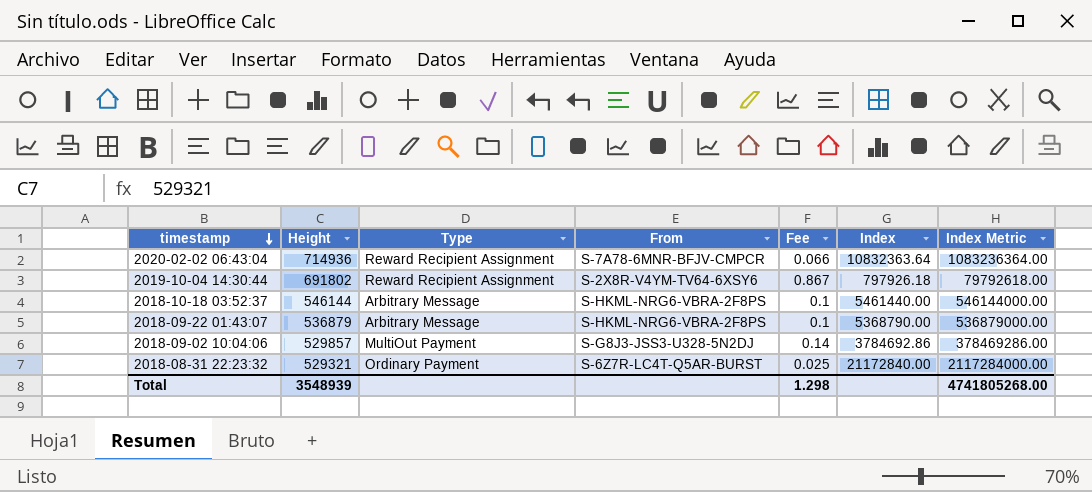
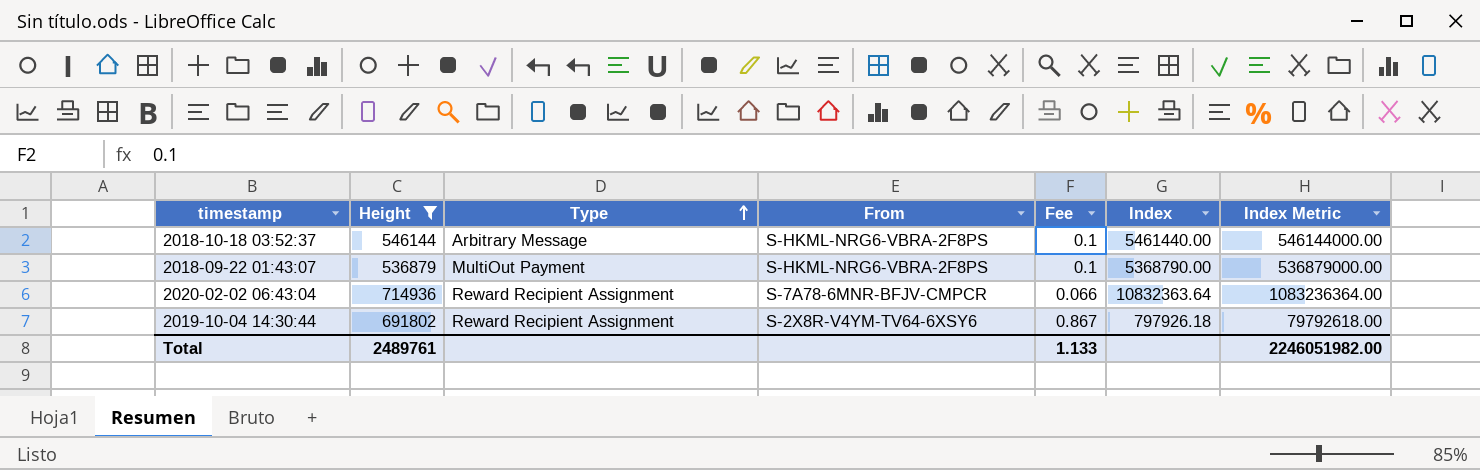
filter: none -> Height >= 536879
row order: timestamp descending -> Type ascending
2018-09-22 01:43:07 | Type: Arbitrary Message -> MultiOut Payment
Total | Height: 3548939 -> 2489761
Total | Fee: 1.298 -> 1.133
Total | Index Metric: 4741805268.00 -> 2246051982.00

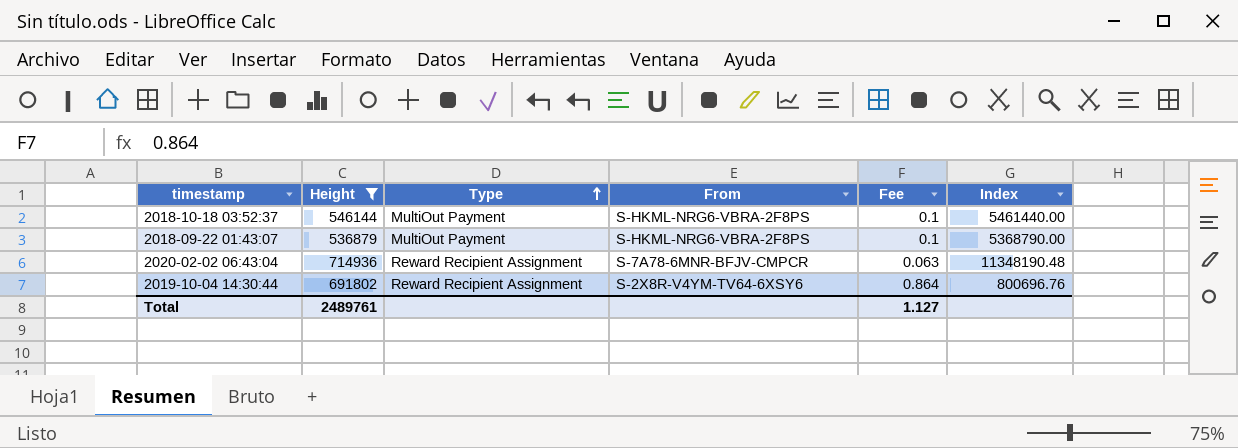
column Index Metric | formula: [Index] * 100 -> none
2018-10-18 03:52:37 | Type: Arbitrary Message -> MultiOut Payment
2020-02-02 06:43:04 | Fee: 0.066 -> 0.063
2020-02-02 06:43:04 | Index: 10832363.64 -> 11348190.48
2019-10-04 14:30:44 | Fee: 0.867 -> 0.864
2019-10-04 14:30:44 | Index: 797926.18 -> 800696.76
Total | Fee: 1.133 -> 1.127

